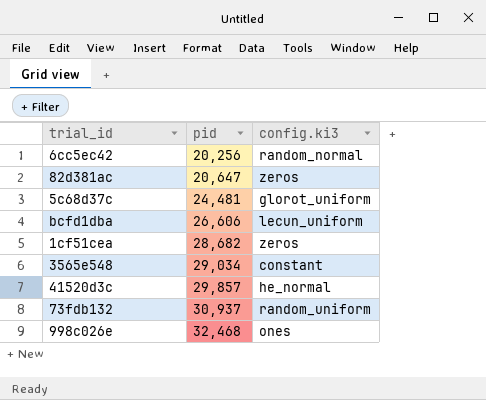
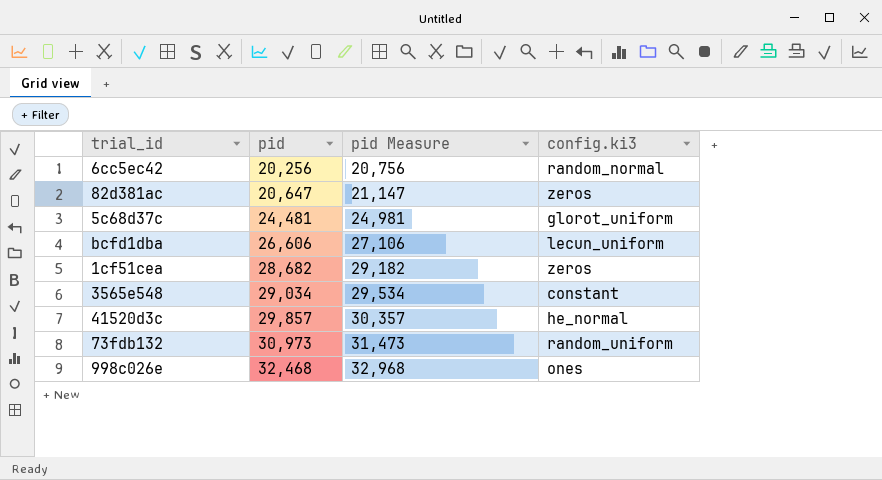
column pid Measure | formula: none -> [pid] + 500
73fdb132 | pid: 30,937 -> 30,973

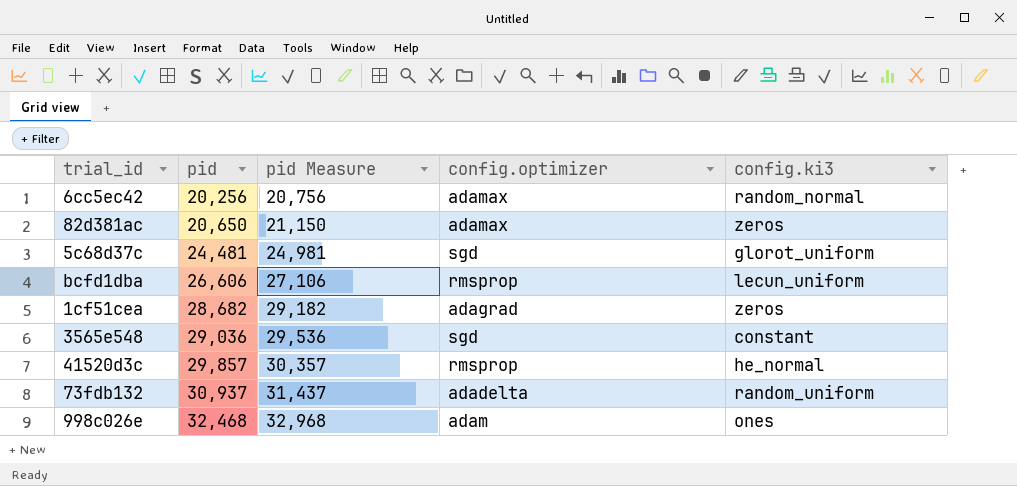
column config.optimizer | position: none -> 4
82d381ac | pid: 20,647 -> 20,650
82d381ac | pid Measure: 21,147 -> 21,150
3565e548 | pid: 29,034 -> 29,036
3565e548 | pid Measure: 29,534 -> 29,536
73fdb132 | pid: 30,973 -> 30,937
73fdb132 | pid Measure: 31,473 -> 31,437

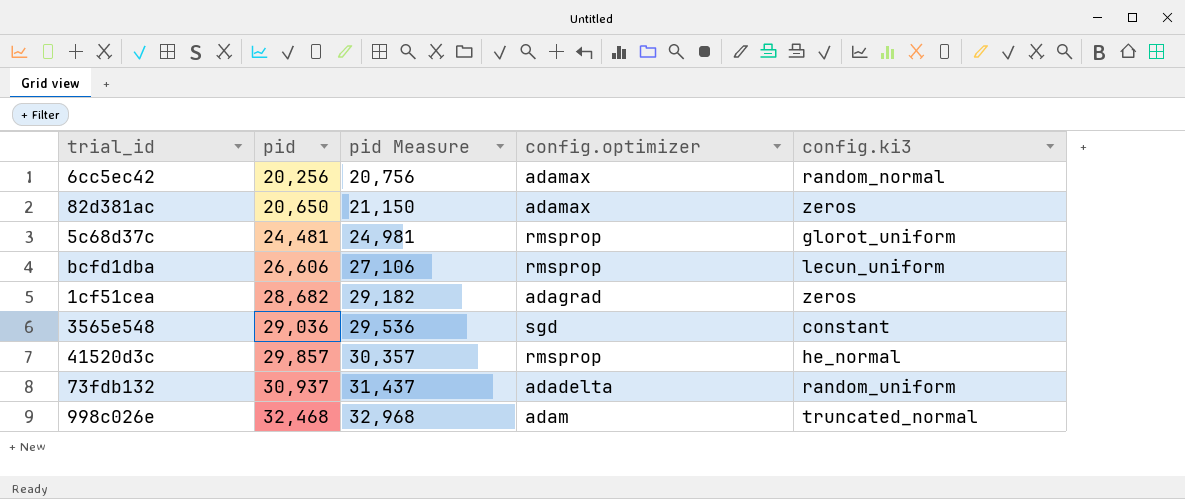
5c68d37c | config.optimizer: sgd -> rmsprop
998c026e | config.ki3: ones -> truncated_normal

